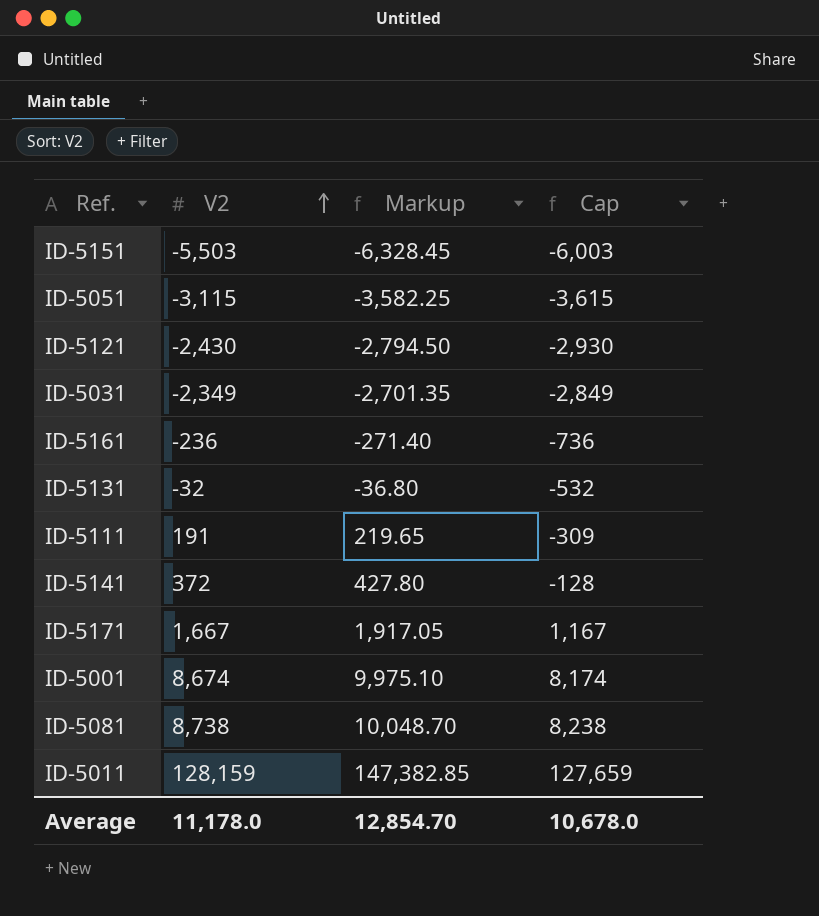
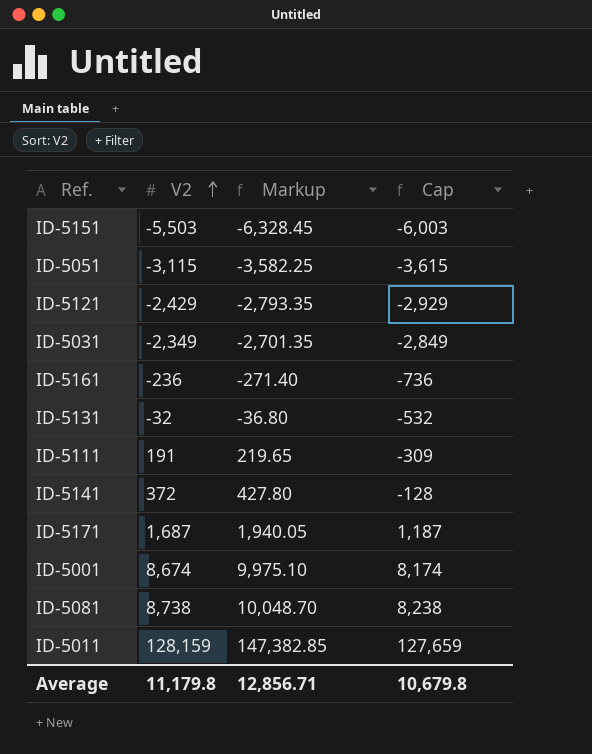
ID-5121 | V2: -2,430 -> -2,429
ID-5121 | Markup: -2,794.50 -> -2,793.35
ID-5121 | Cap: -2,930 -> -2,929
ID-5171 | V2: 1,667 -> 1,687
ID-5171 | Markup: 1,917.05 -> 1,940.05
ID-5171 | Cap: 1,167 -> 1,187
Average | V2: 11,178.0 -> 11,179.8
Average | Markup: 12,854.70 -> 12,856.71
Average | Cap: 10,678.0 -> 10,679.8

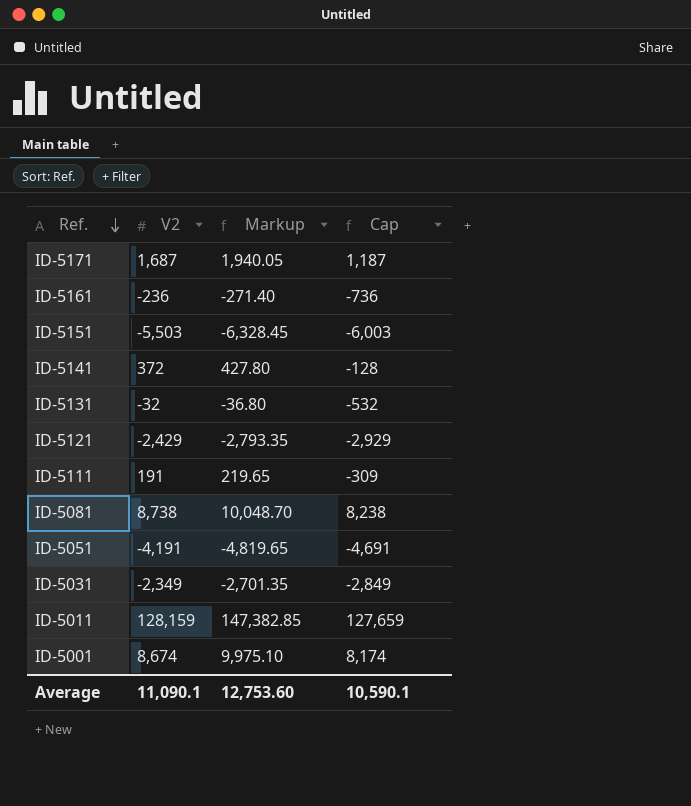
row order: V2 ascending -> Ref. descending
ID-5051 | V2: -3,115 -> -4,191
ID-5051 | Markup: -3,582.25 -> -4,819.65
ID-5051 | Cap: -3,615 -> -4,691
Average | V2: 11,179.8 -> 11,090.1
Average | Markup: 12,856.71 -> 12,753.60
Average | Cap: 10,679.8 -> 10,590.1

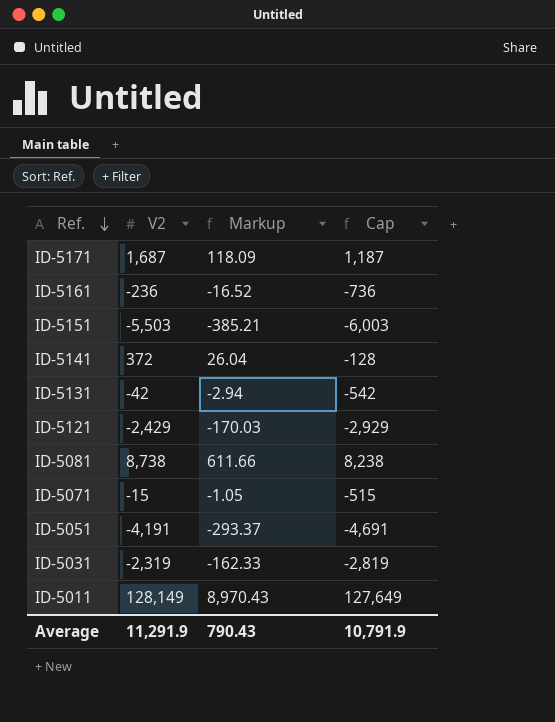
column Markup | formula: [V2] * 1.15 -> [V2] * 0.07
row ID-5111: 191 | 219.65 | -309 -> none
row ID-5001: 8,674 | 9,975.10 | 8,174 -> none
ID-5131 | V2: -32 -> -42
ID-5131 | Cap: -532 -> -542
row ID-5071: none -> -15 | -1.05 | -515
ID-5031 | V2: -2,349 -> -2,319
ID-5031 | Cap: -2,849 -> -2,819
ID-5011 | V2: 128,159 -> 128,149
ID-5011 | Cap: 127,659 -> 127,649
Average | V2: 11,090.1 -> 11,291.9
Average | Markup: 12,753.60 -> 790.43
Average | Cap: 10,590.1 -> 10,791.9

